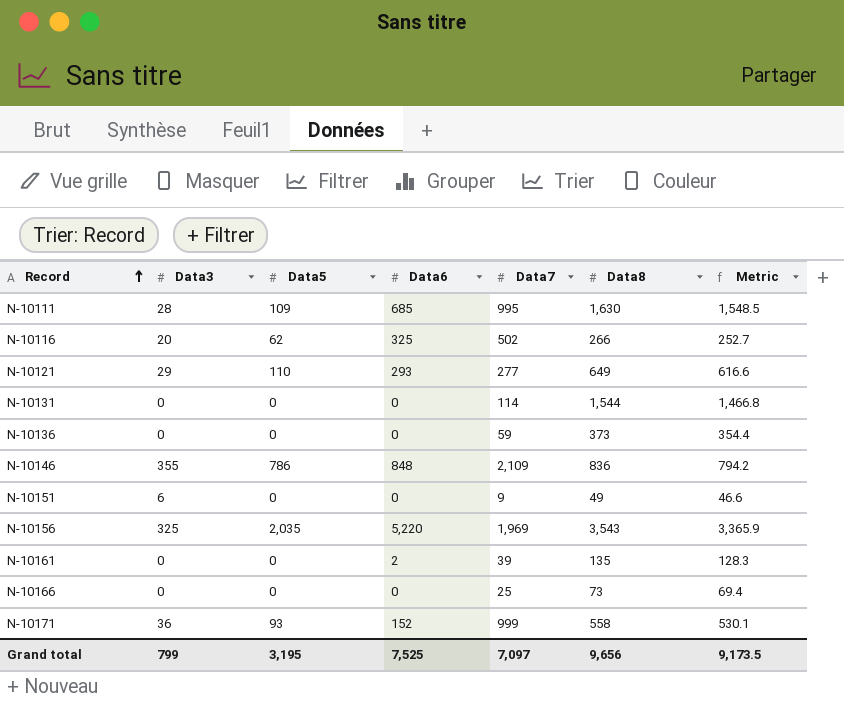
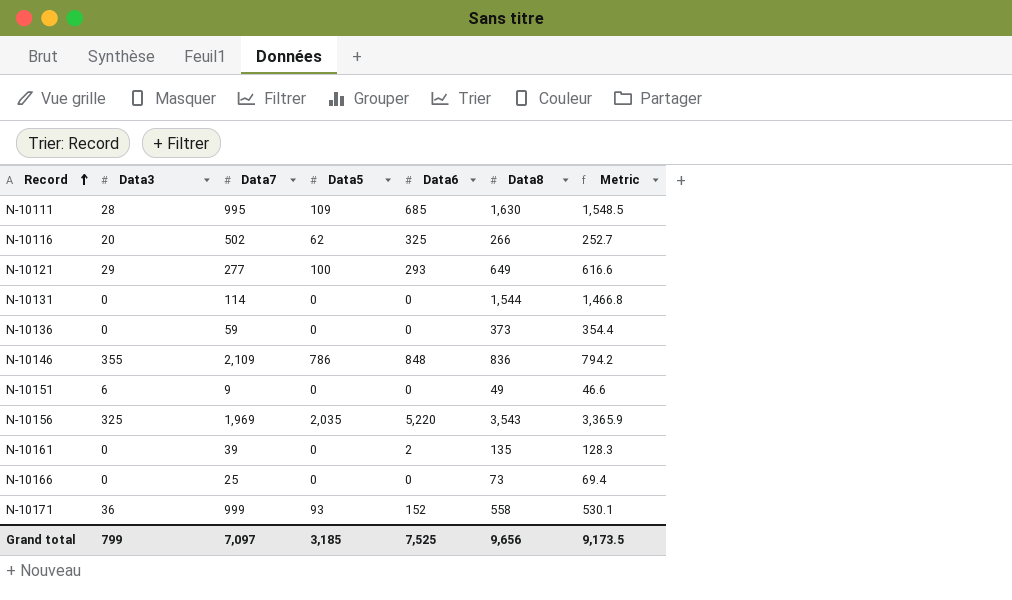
column Data7 | position: 5 -> 3
N-10121 | Data5: 110 -> 100
Grand total | Data5: 3,195 -> 3,185

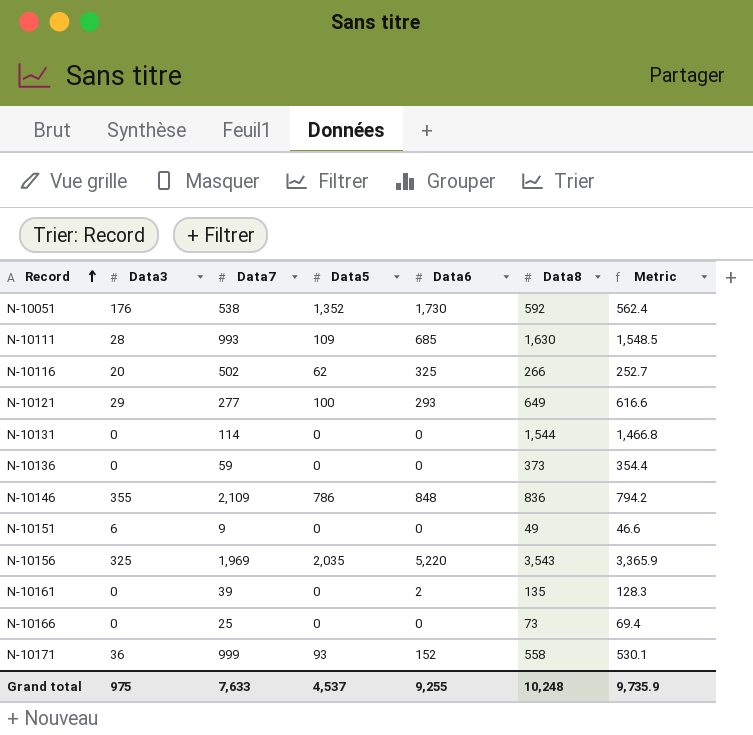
row N-10051: none -> 176 | 538 | 1,352 | 1,730 | 592 | 562.4
N-10111 | Data7: 995 -> 993
Grand total | Data3: 799 -> 975
Grand total | Data7: 7,097 -> 7,633
Grand total | Data5: 3,185 -> 4,537
Grand total | Data6: 7,525 -> 9,255
Grand total | Data8: 9,656 -> 10,248
Grand total | Metric: 9,173.5 -> 9,735.9

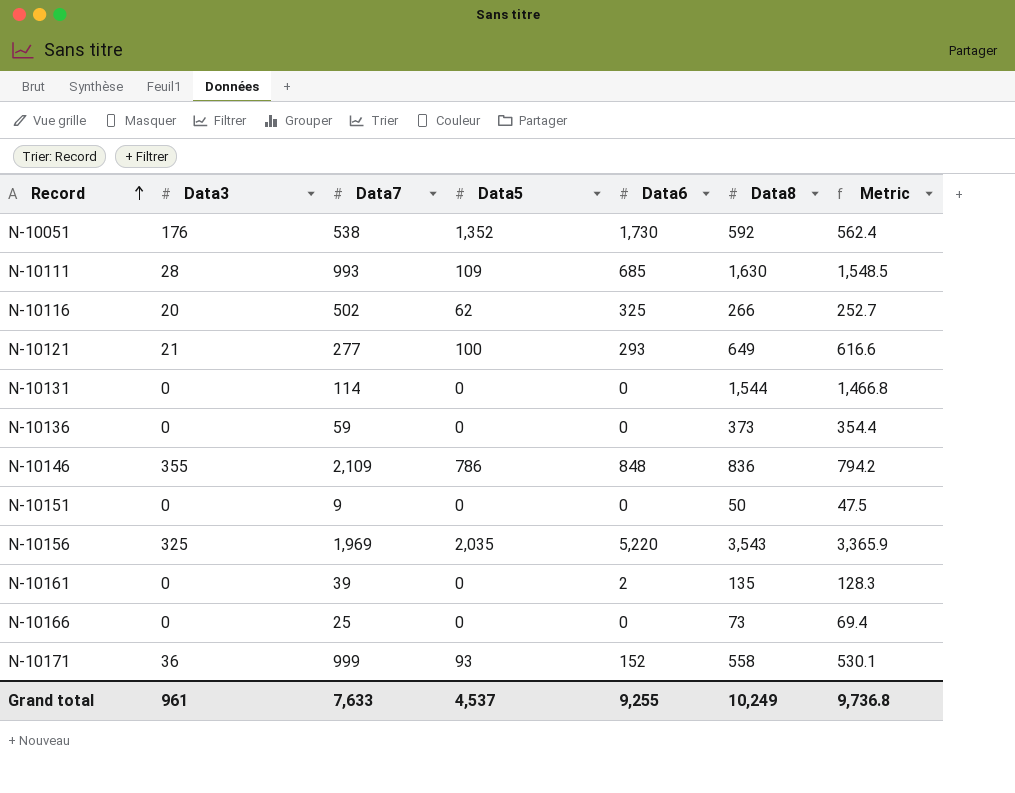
N-10121 | Data3: 29 -> 21
N-10151 | Data3: 6 -> 0
N-10151 | Data8: 49 -> 50
N-10151 | Metric: 46.6 -> 47.5
Grand total | Data3: 975 -> 961
Grand total | Data8: 10,248 -> 10,249
Grand total | Metric: 9,735.9 -> 9,736.8

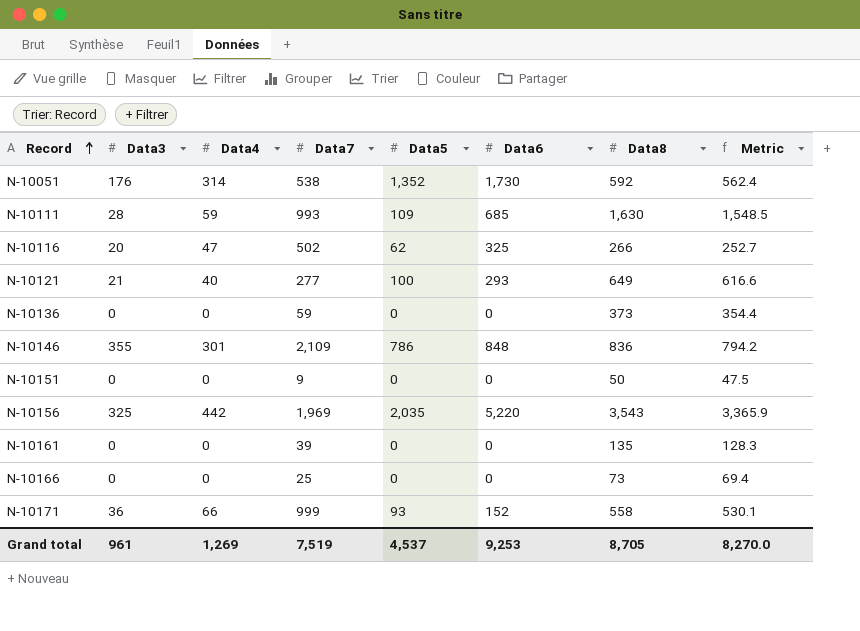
column Data4 | position: none -> 3
row N-10131: 0 | 114 | 0 | 0 | 1,544 | 1,466.8 -> none
N-10161 | Data6: 2 -> 0
Grand total | Data7: 7,633 -> 7,519
Grand total | Data6: 9,255 -> 9,253
Grand total | Data8: 10,249 -> 8,705
Grand total | Metric: 9,736.8 -> 8,270.0

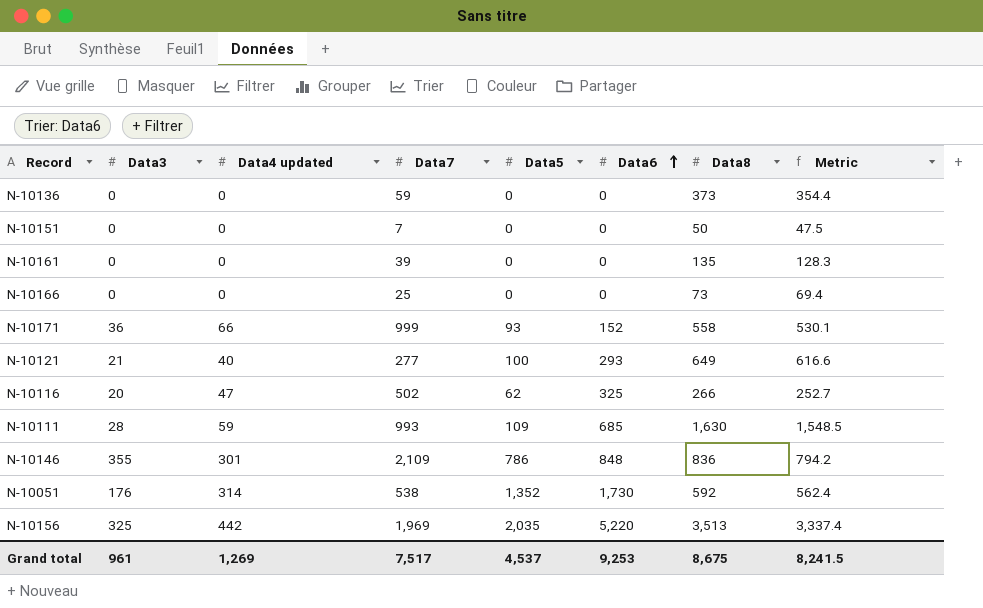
row order: Record ascending -> Data6 ascending
column name: Data4 -> Data4 updated
N-10151 | Data7: 9 -> 7
N-10156 | Data8: 3,543 -> 3,513
N-10156 | Metric: 3,365.9 -> 3,337.4
Grand total | Data7: 7,519 -> 7,517
Grand total | Data8: 8,705 -> 8,675
Grand total | Metric: 8,270.0 -> 8,241.5

